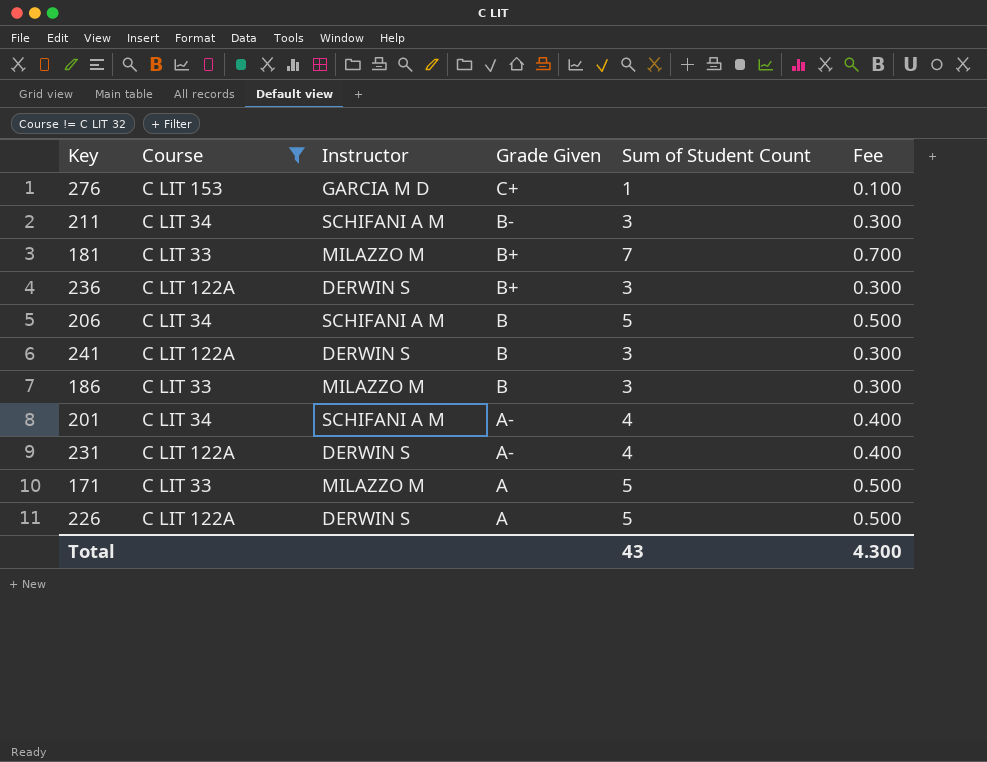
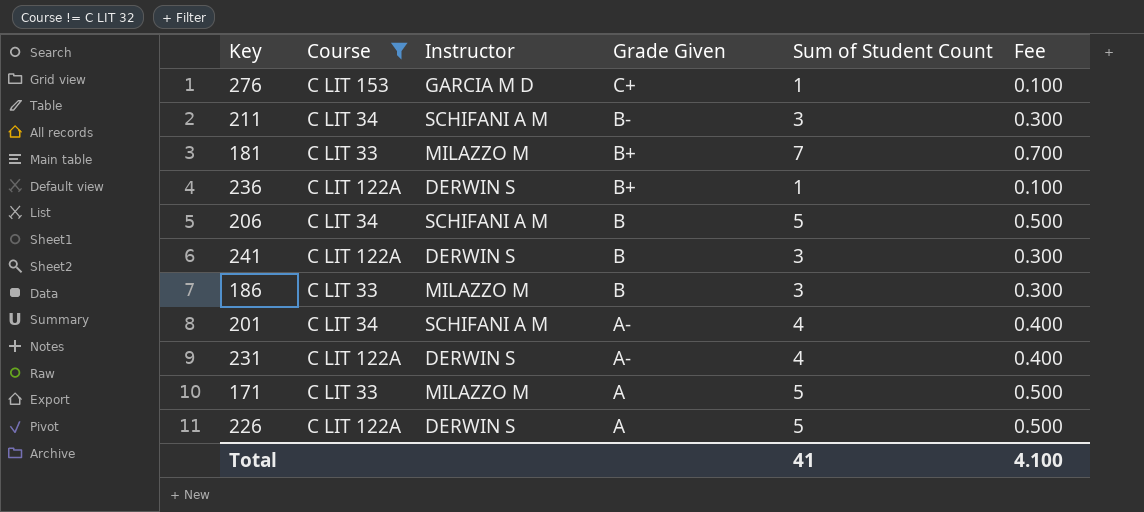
236 | Sum of Student Count: 3 -> 1
236 | Fee: 0.300 -> 0.100
Total | Sum of Student Count: 43 -> 41
Total | Fee: 4.300 -> 4.100

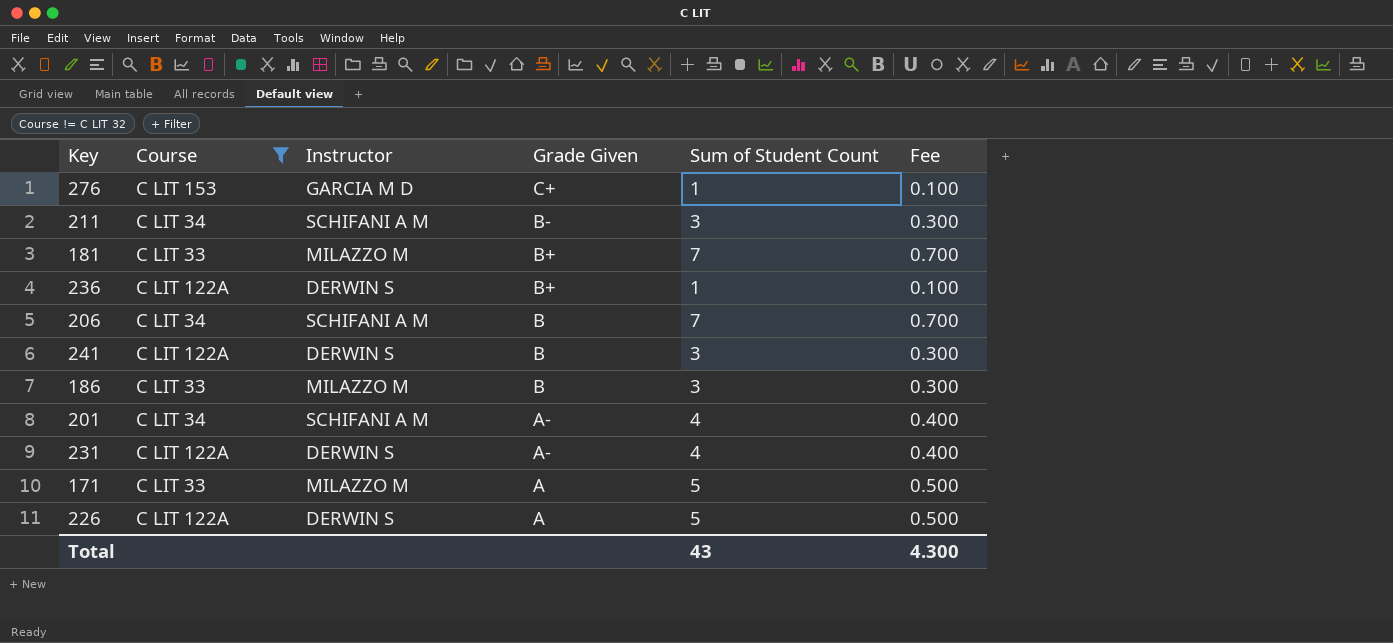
206 | Sum of Student Count: 5 -> 7
206 | Fee: 0.500 -> 0.700
Total | Sum of Student Count: 41 -> 43
Total | Fee: 4.100 -> 4.300

